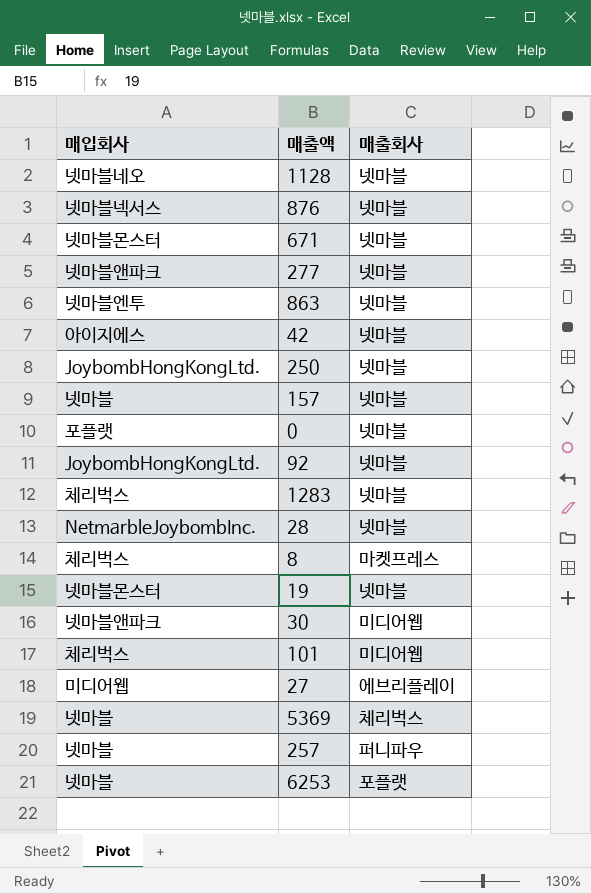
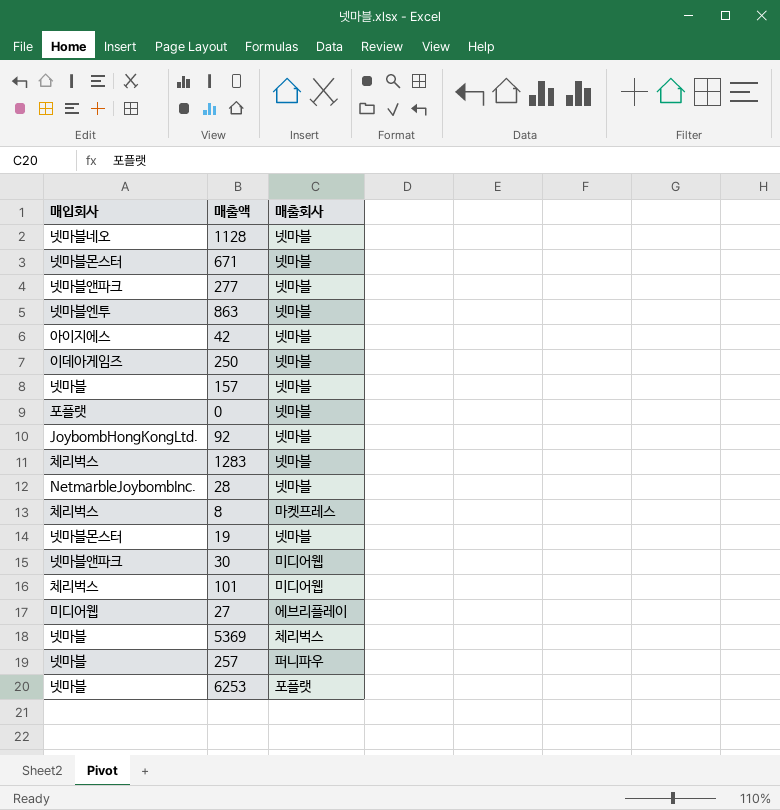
row 876: 넷마블넥서스 | 넷마블 -> none
250 | 매입회사: JoybombHongKongLtd. -> 이데아게임즈

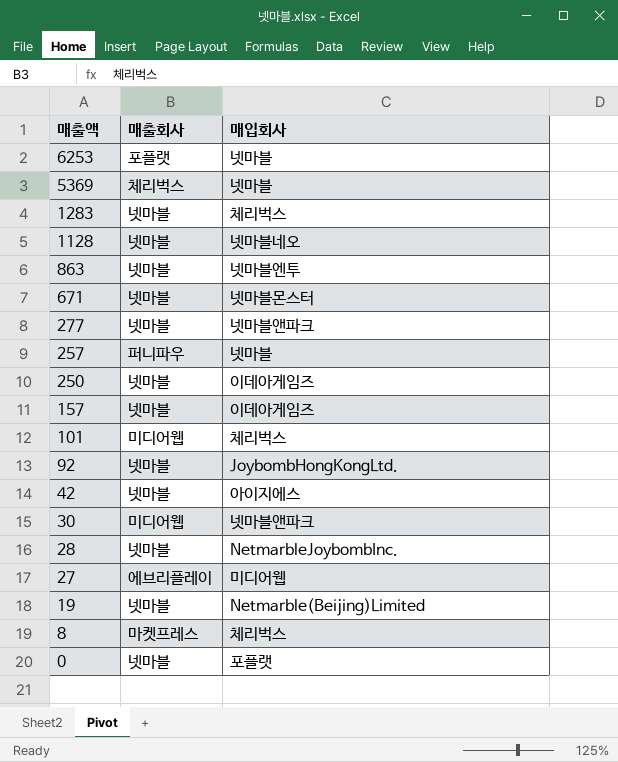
row order: none -> 매출액 descending
column 매입회사 | position: 1 -> 3
157 | 매입회사: 넷마블 -> 이데아게임즈
19 | 매입회사: 넷마블몬스터 -> Netmarble(Beijing)Limited

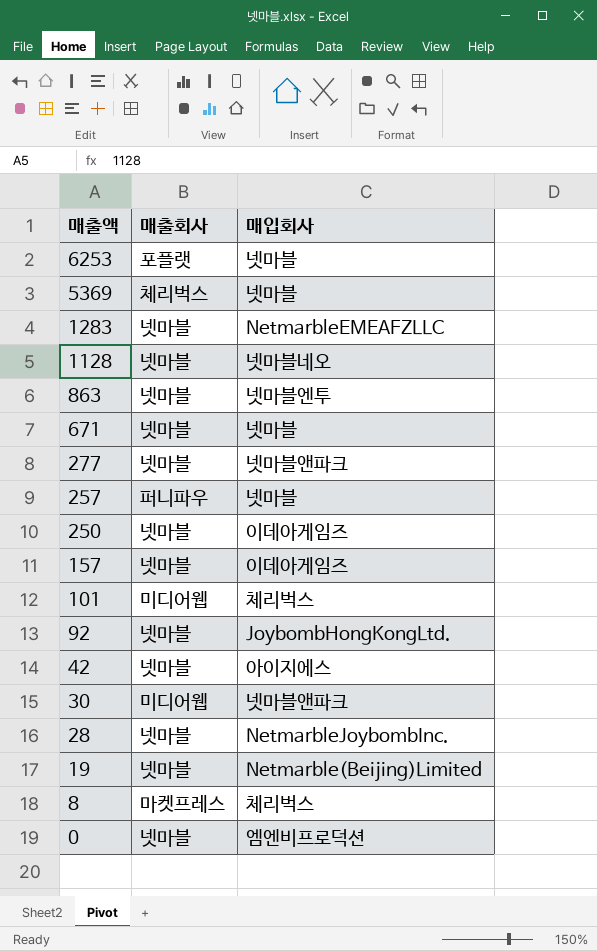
row 27: 에브리플레이 | 미디어웹 -> none
1283 | 매입회사: 체리벅스 -> NetmarbleEMEAFZLLC
671 | 매입회사: 넷마블몬스터 -> 넷마블
0 | 매입회사: 포플랫 -> 엠엔비프로덕션

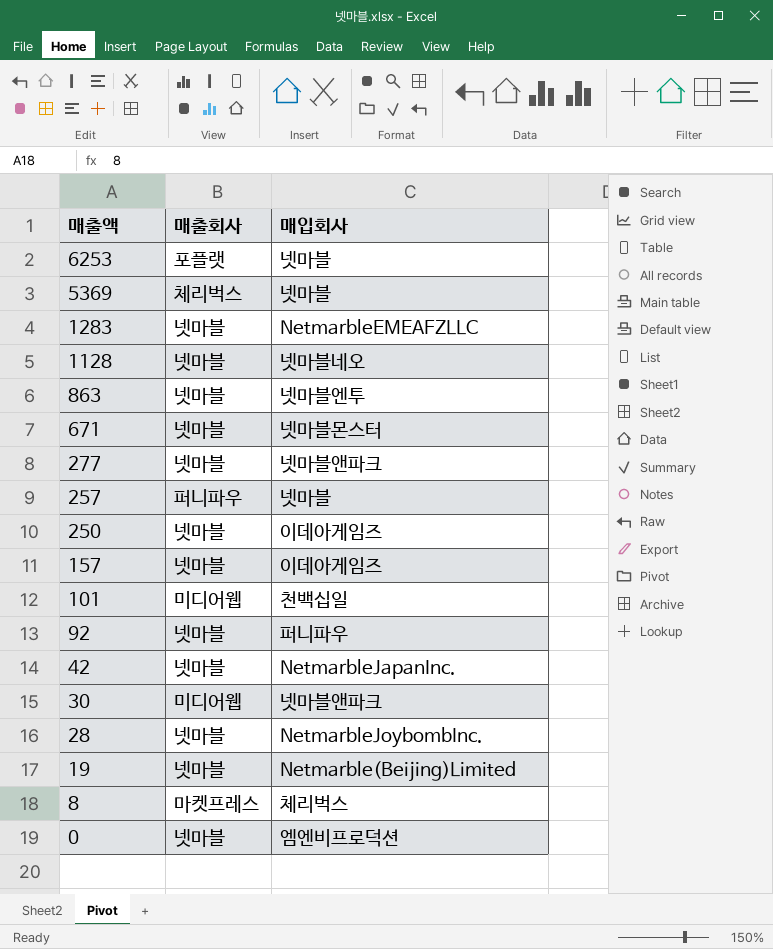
671 | 매입회사: 넷마블 -> 넷마블몬스터
101 | 매입회사: 체리벅스 -> 천백십일
92 | 매입회사: JoybombHongKongLtd. -> 퍼니파우
42 | 매입회사: 아이지에스 -> NetmarbleJapanInc.

